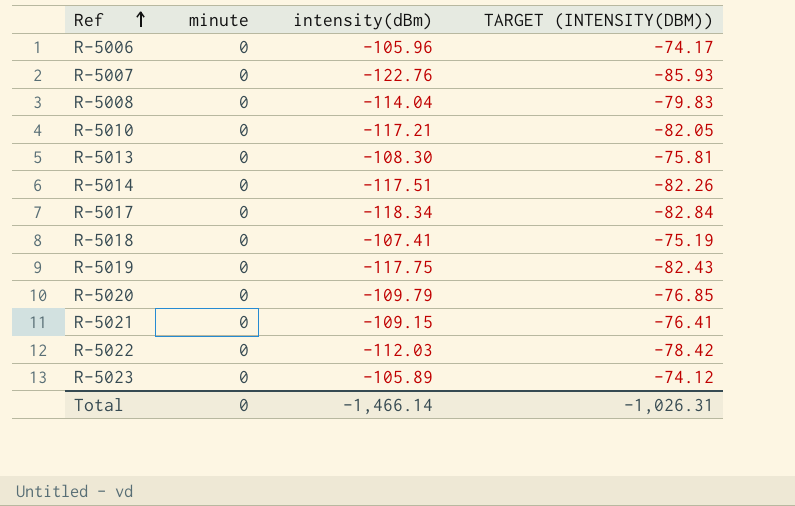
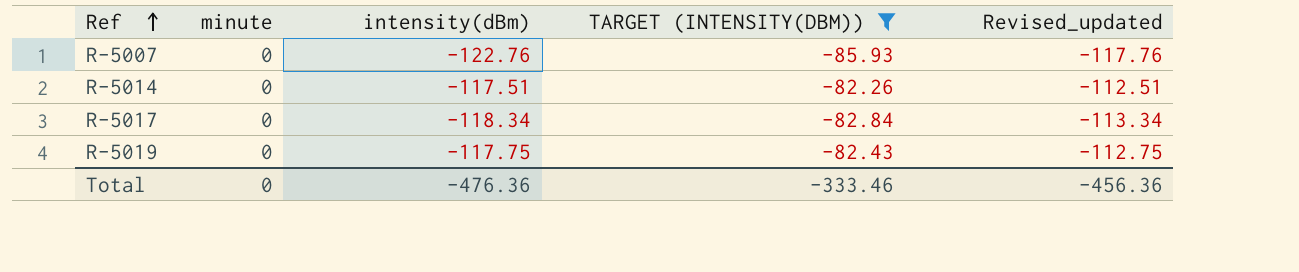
filter: none -> TARGET (INTENSITY(DBM)) <= -82.26
column Revised_updated | formula: none -> [intensity(dBm)] + 5
Total | intensity(dBm): -1,466.14 -> -476.36
Total | TARGET (INTENSITY(DBM)): -1,026.31 -> -333.46

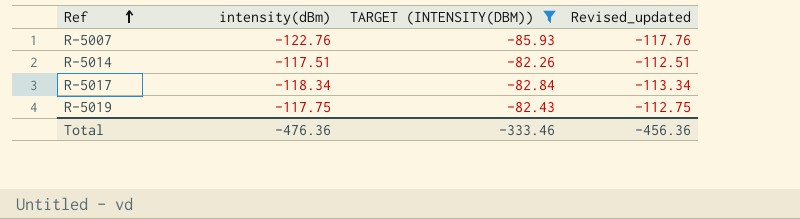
column minute | position: 2 -> none

